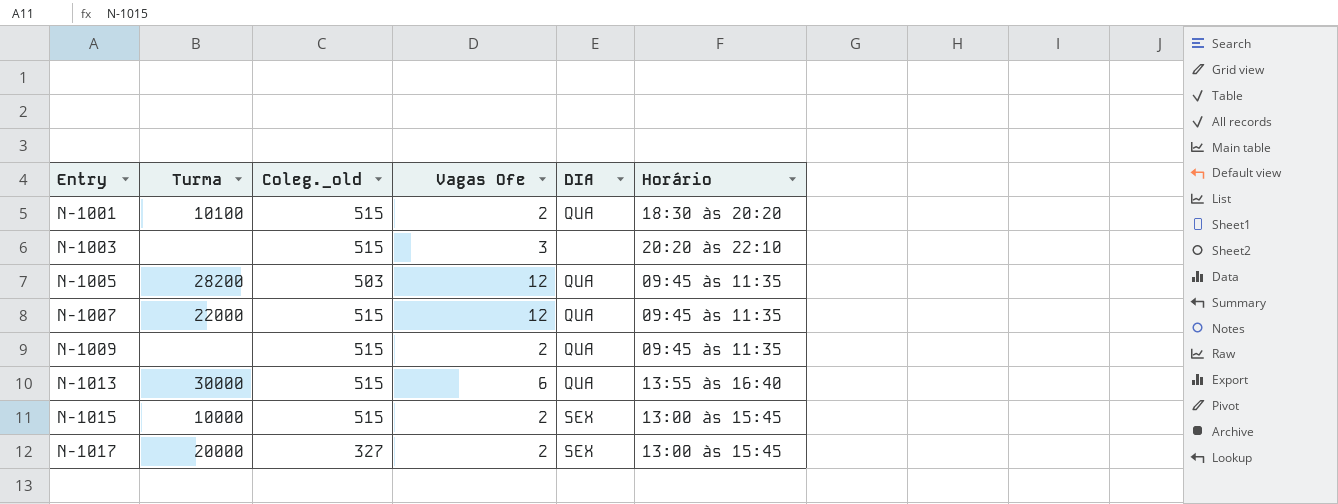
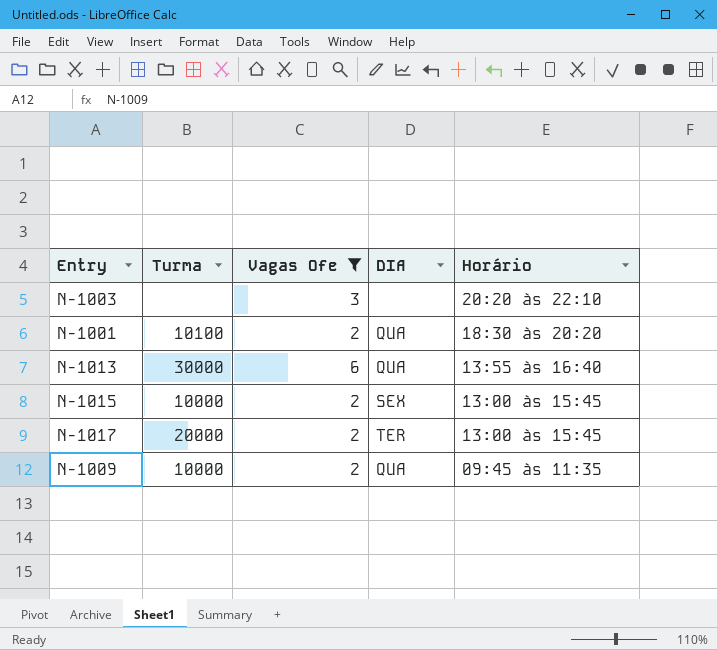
filter: none -> Vagas Ofe != 12
row order: Entry ascending -> Horário descending
column Coleg._old | position: 3 -> none
N-1017 | DIA: SEX -> TER
N-1009 | Turma: none -> 10000

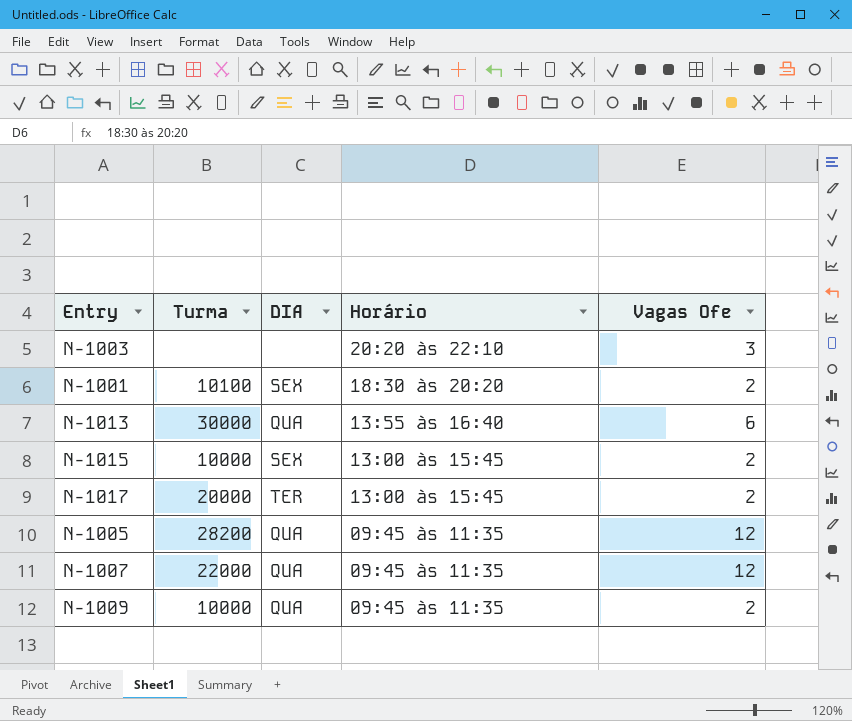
filter: Vagas Ofe != 12 -> none
column Vagas Ofe | position: 3 -> 5
N-1001 | DIA: QUA -> SEX

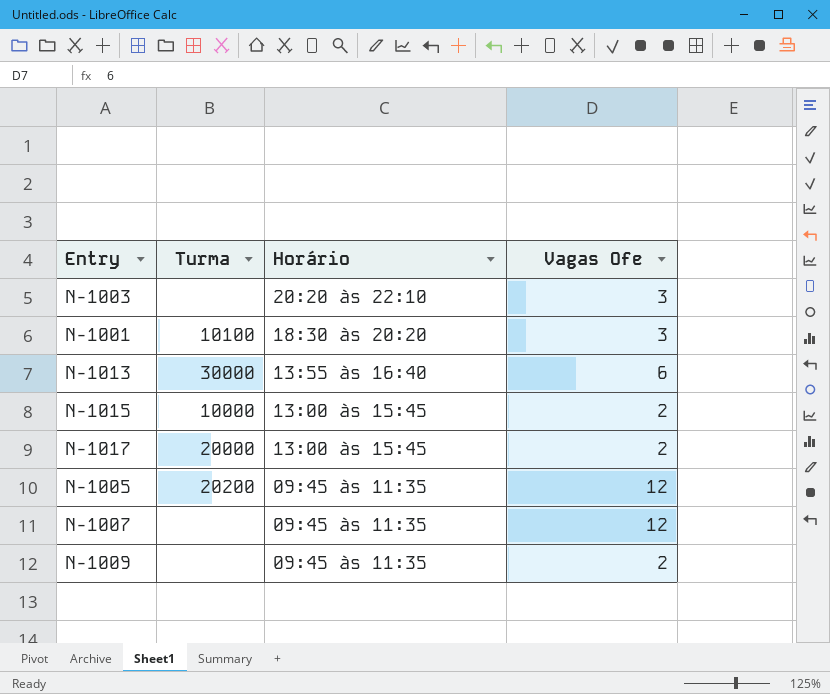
column DIA | position: 3 -> none
N-1001 | Vagas Ofe: 2 -> 3
N-1005 | Turma: 28200 -> 20200
N-1007 | Turma: 22000 -> none
N-1009 | Turma: 10000 -> none

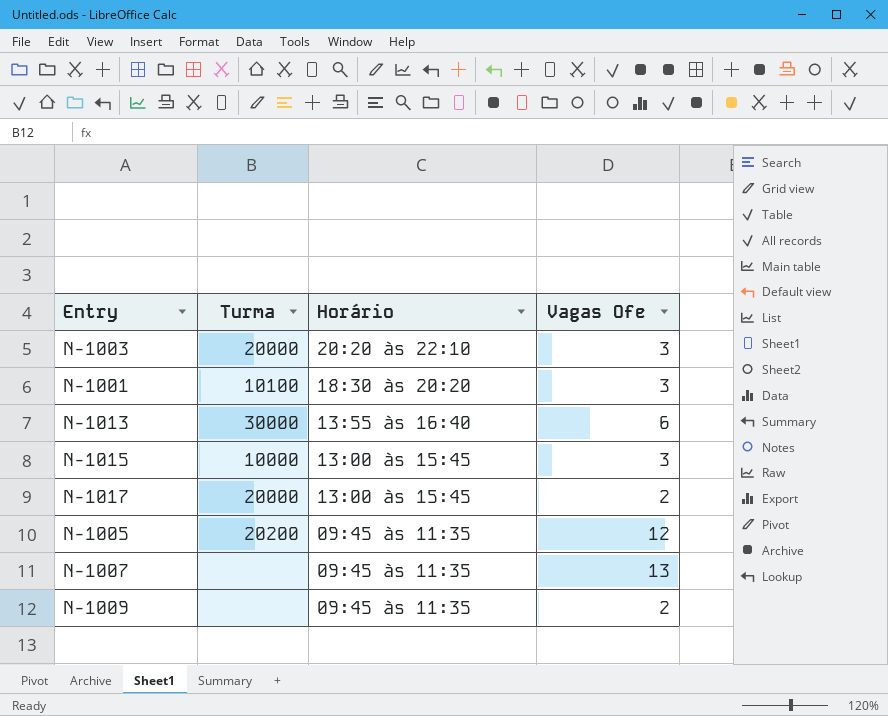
N-1003 | Turma: none -> 20000
N-1015 | Vagas Ofe: 2 -> 3
N-1007 | Vagas Ofe: 12 -> 13

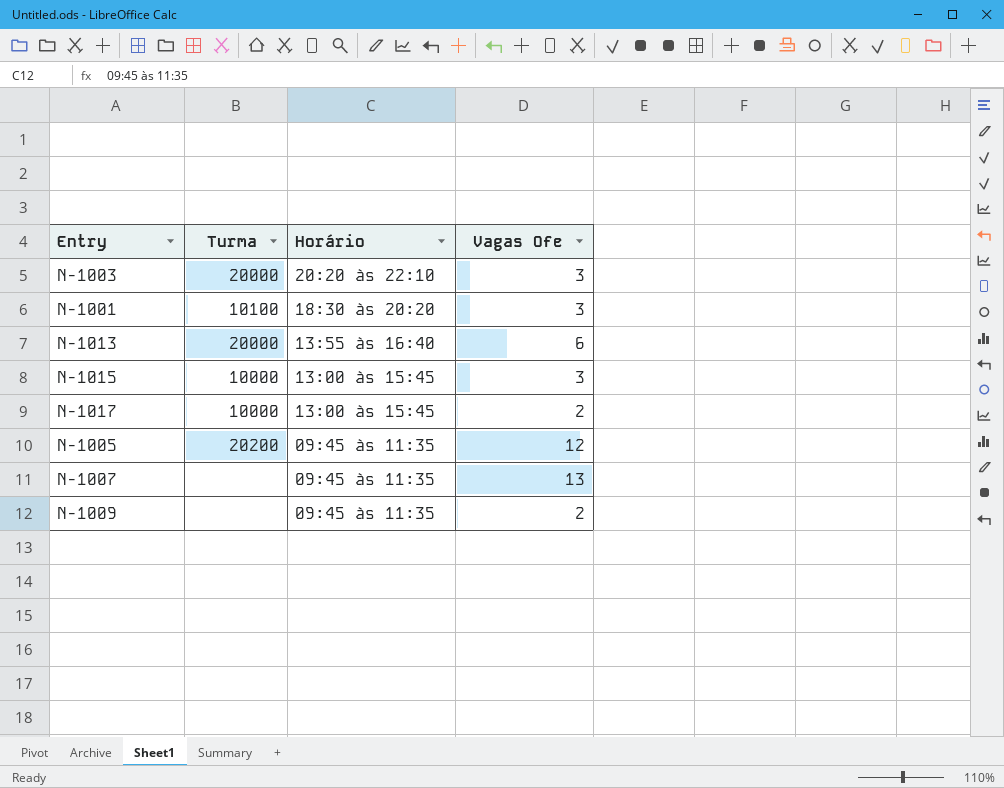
N-1013 | Turma: 30000 -> 20000
N-1017 | Turma: 20000 -> 10000

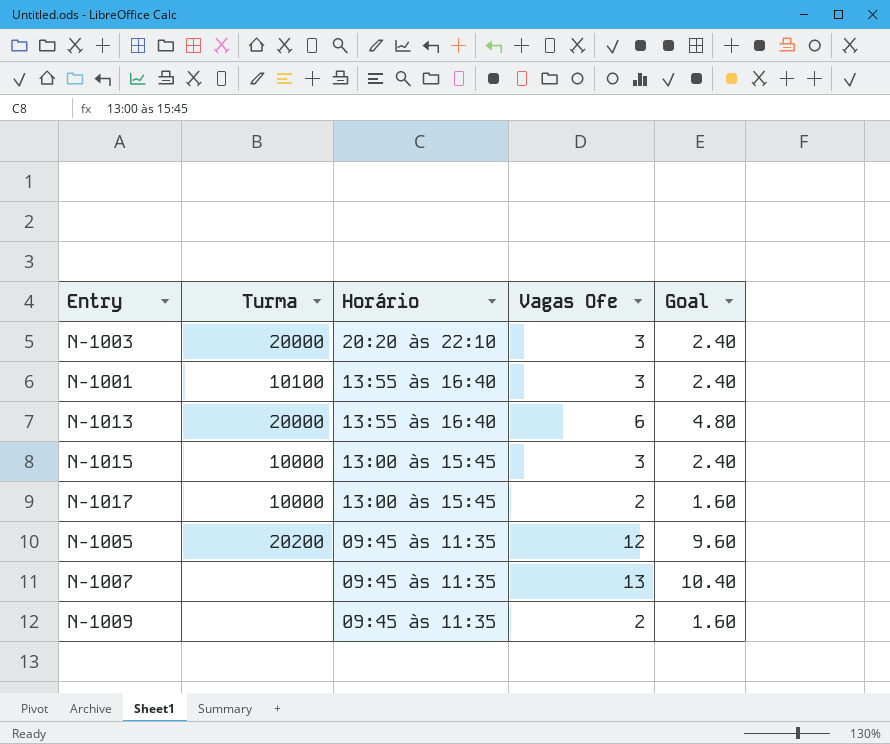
column Goal | formula: none -> [Vagas Ofe] * 0.8
N-1001 | Horário: 18:30 às 20:20 -> 13:55 às 16:40

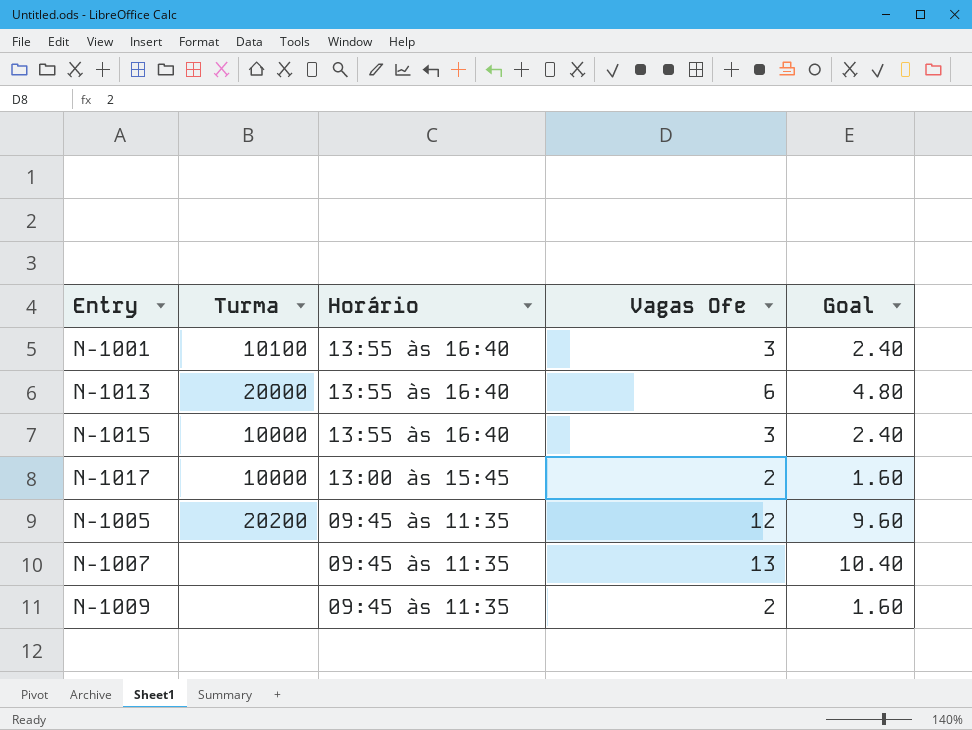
row N-1003: 20000 | 20:20 às 22:10 | 3 | 2.40 -> none
N-1015 | Horário: 13:00 às 15:45 -> 13:55 às 16:40

